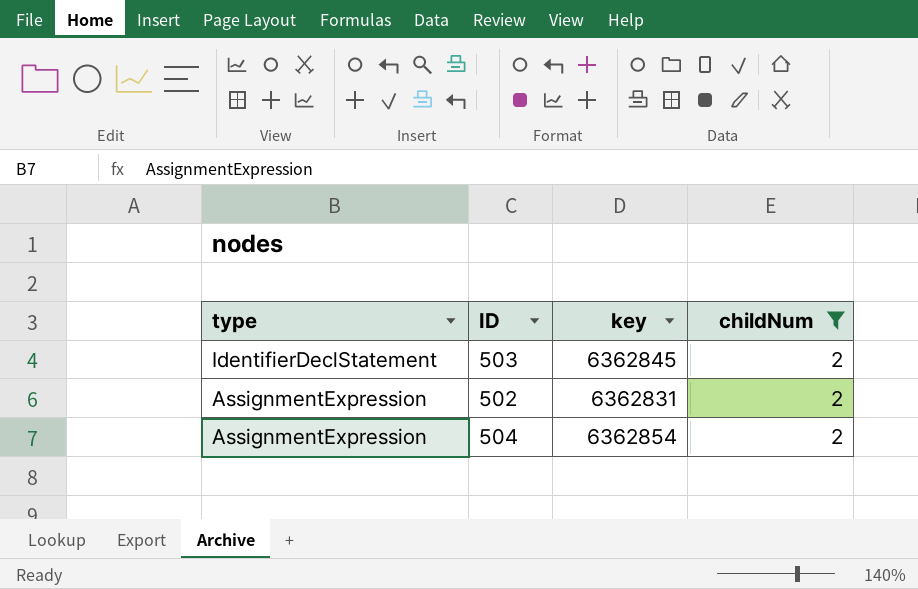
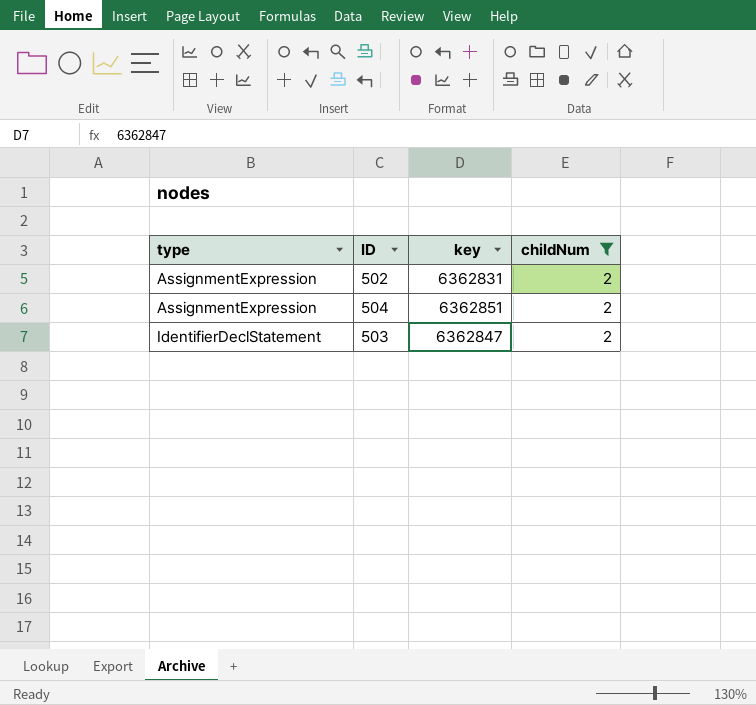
row order: type descending -> type ascending
504 | key: 6362854 -> 6362851
503 | key: 6362845 -> 6362847

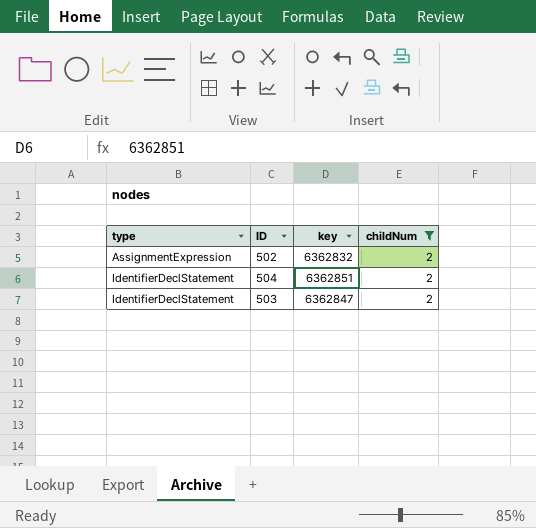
502 | key: 6362831 -> 6362832
504 | type: AssignmentExpression -> IdentifierDeclStatement

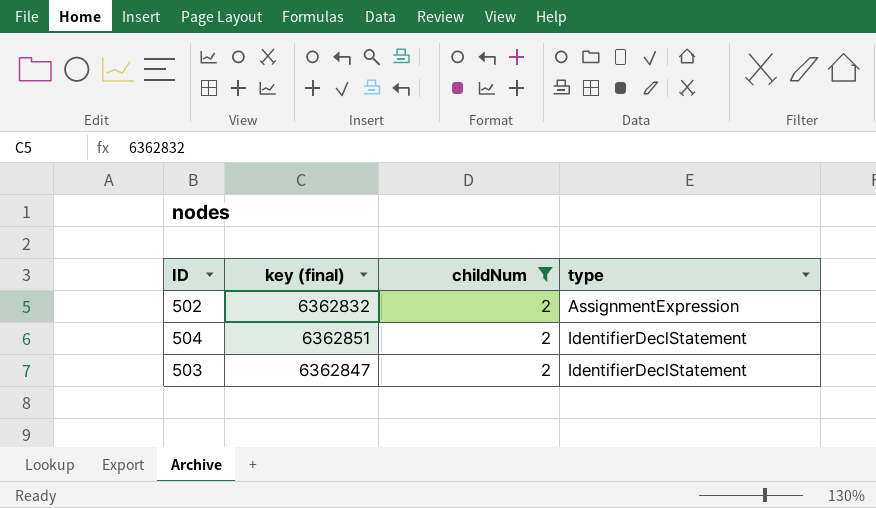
column name: key -> key (final)
column type | position: 1 -> 4

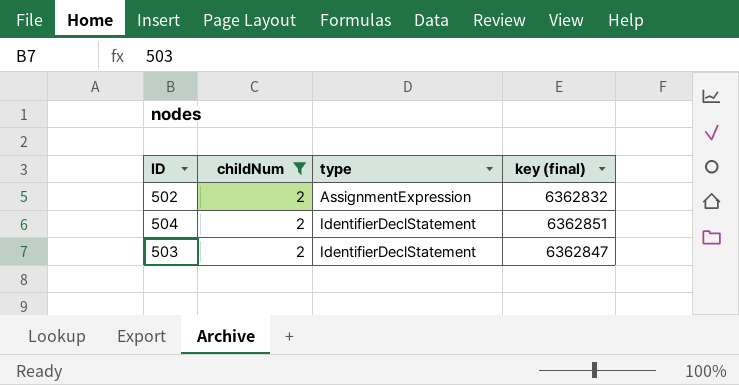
column key (final) | position: 2 -> 4

